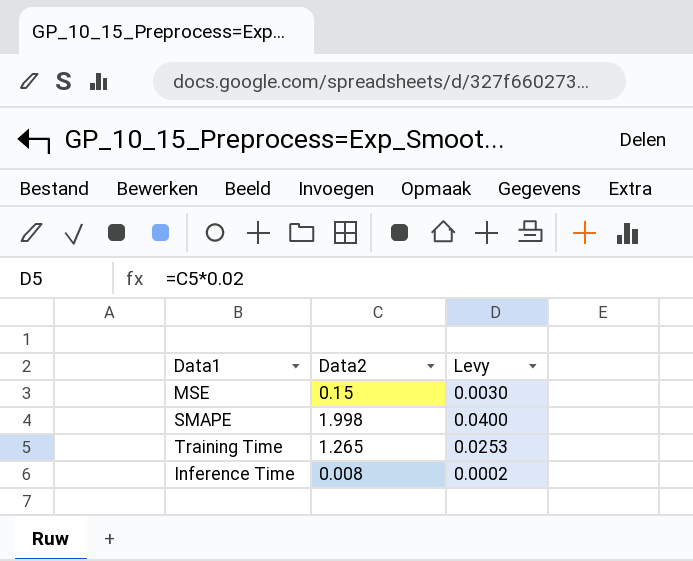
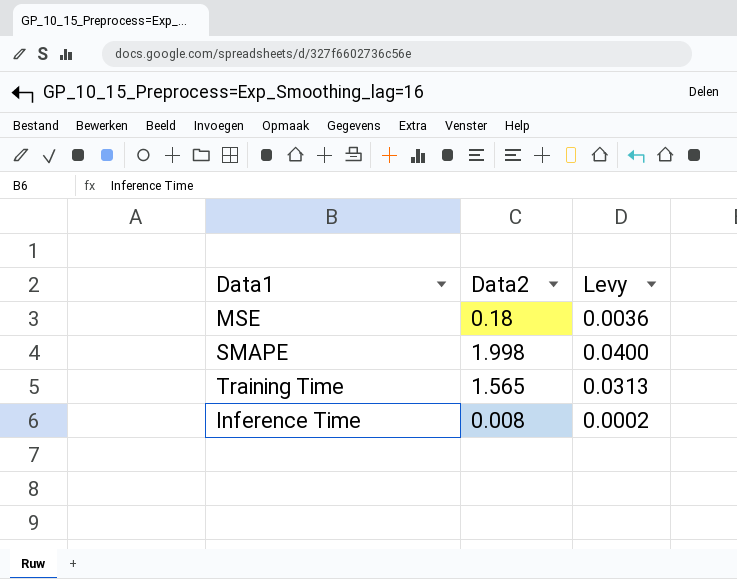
MSE | Data2: 0.15 -> 0.18
MSE | Levy: 0.0030 -> 0.0036
Training Time | Data2: 1.265 -> 1.565
Training Time | Levy: 0.0253 -> 0.0313

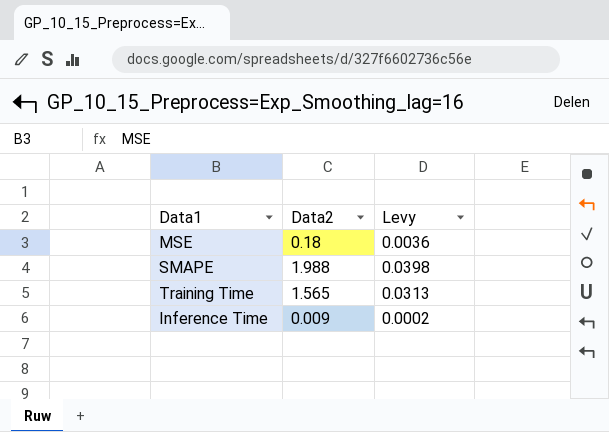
SMAPE | Data2: 1.998 -> 1.988
SMAPE | Levy: 0.0400 -> 0.0398
Inference Time | Data2: 0.008 -> 0.009

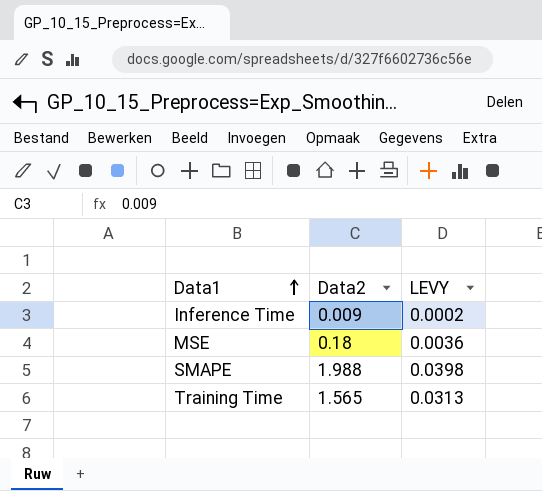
row order: none -> Data1 ascending
column name: Levy -> LEVY

